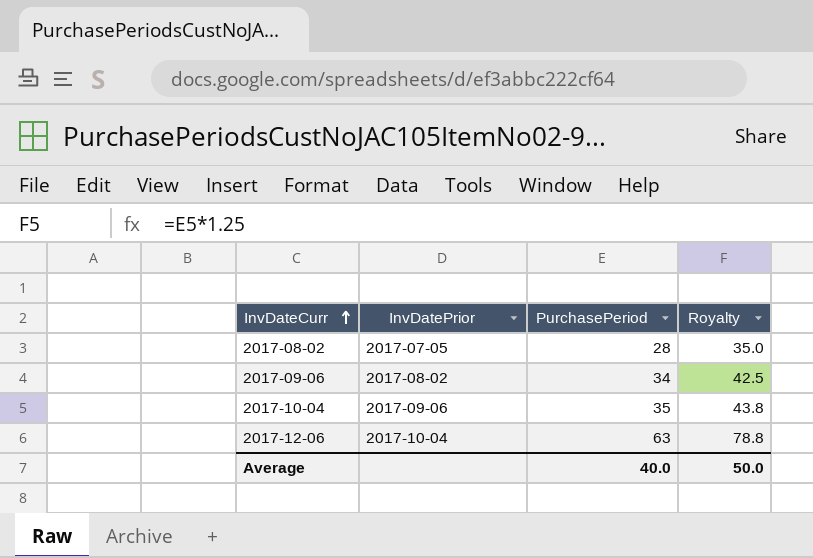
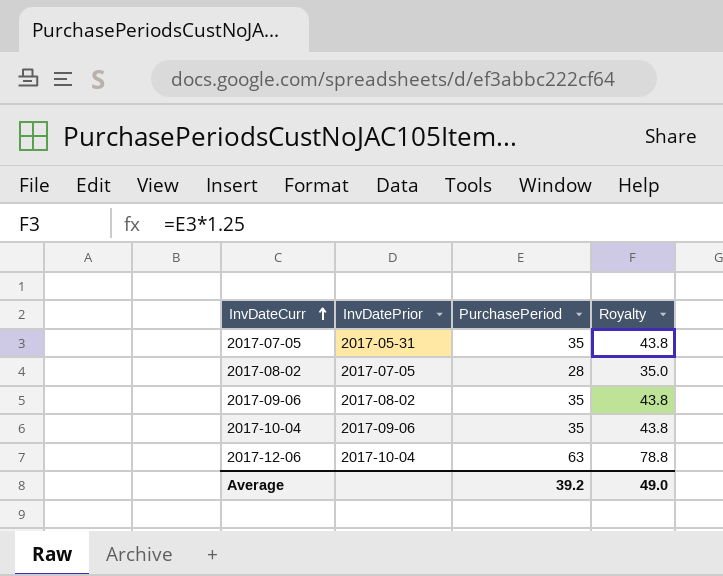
row 2017-07-05: none -> 2017-05-31 | 35 | 43.8
2017-09-06 | PurchasePeriod: 34 -> 35
2017-09-06 | Royalty: 42.5 -> 43.8
Average | PurchasePeriod: 40.0 -> 39.2
Average | Royalty: 50.0 -> 49.0

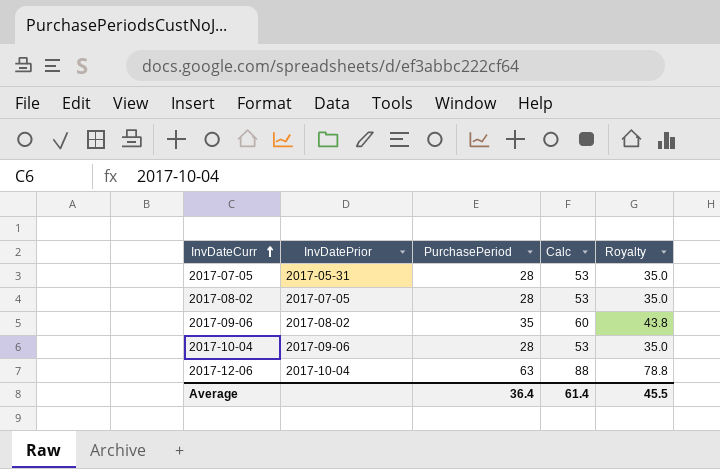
column Calc | formula: none -> [PurchasePeriod] + 25
2017-07-05 | PurchasePeriod: 35 -> 28
2017-07-05 | Royalty: 43.8 -> 35.0
2017-10-04 | PurchasePeriod: 35 -> 28
2017-10-04 | Royalty: 43.8 -> 35.0
Average | PurchasePeriod: 39.2 -> 36.4
Average | Royalty: 49.0 -> 45.5

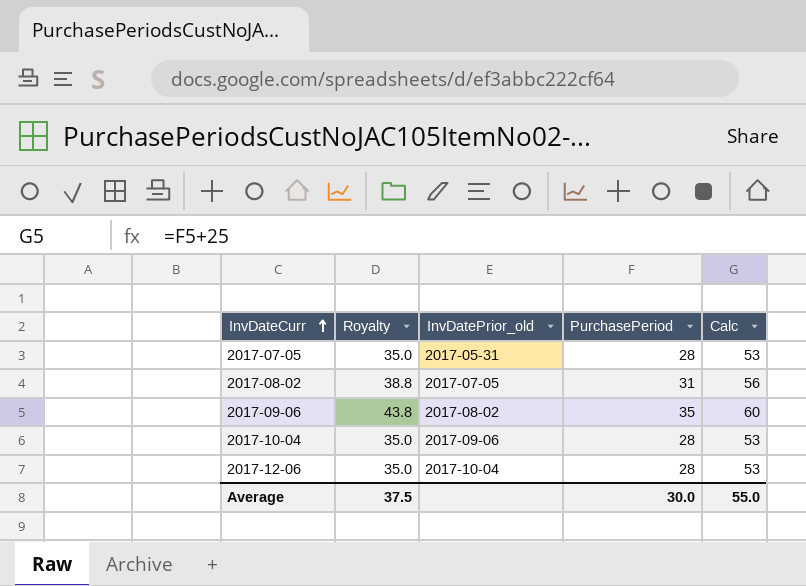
column Royalty | position: 5 -> 2
column name: InvDatePrior -> InvDatePrior_old
2017-08-02 | Royalty: 35.0 -> 38.8
2017-08-02 | PurchasePeriod: 28 -> 31
2017-08-02 | Calc: 53 -> 56
2017-12-06 | Royalty: 78.8 -> 35.0
2017-12-06 | PurchasePeriod: 63 -> 28
2017-12-06 | Calc: 88 -> 53
Average | Royalty: 45.5 -> 37.5
Average | PurchasePeriod: 36.4 -> 30.0
Average | Calc: 61.4 -> 55.0

